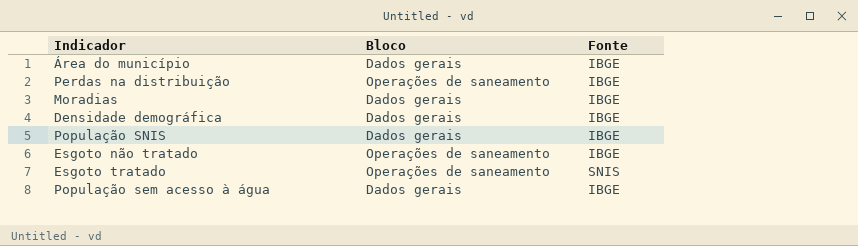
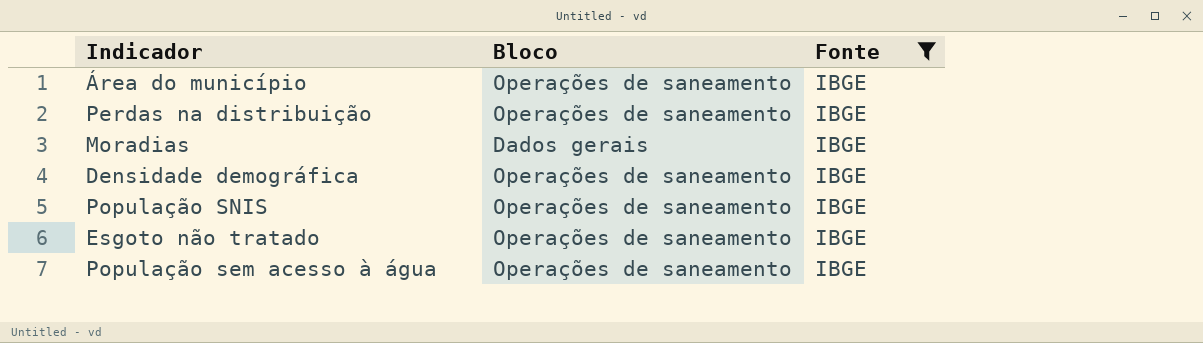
filter: none -> Fonte = IBGE
Área do município | Bloco: Dados gerais -> Operações de saneamento
Densidade demográfica | Bloco: Dados gerais -> Operações de saneamento
População SNIS | Bloco: Dados gerais -> Operações de saneamento
População sem acesso à água | Bloco: Dados gerais -> Operações de saneamento

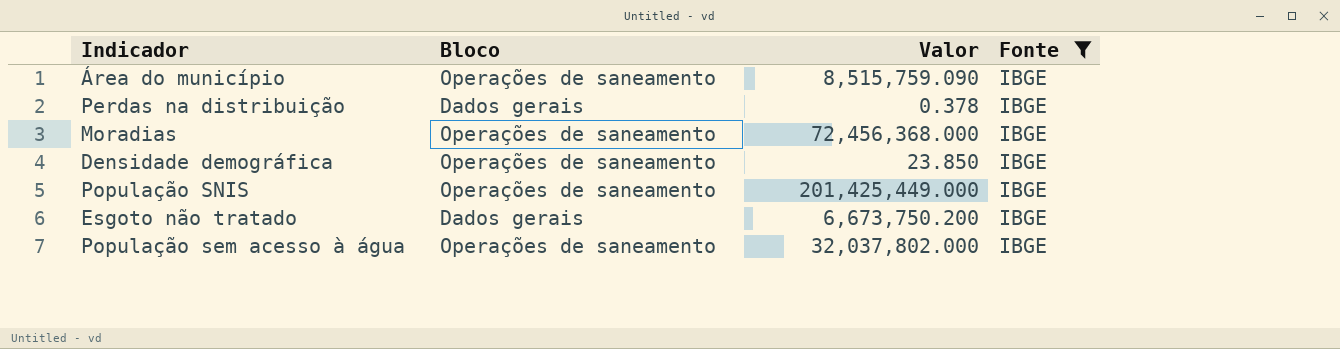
column Valor | position: none -> 3
Perdas na distribuição | Bloco: Operações de saneamento -> Dados gerais
Moradias | Bloco: Dados gerais -> Operações de saneamento
Esgoto não tratado | Bloco: Operações de saneamento -> Dados gerais

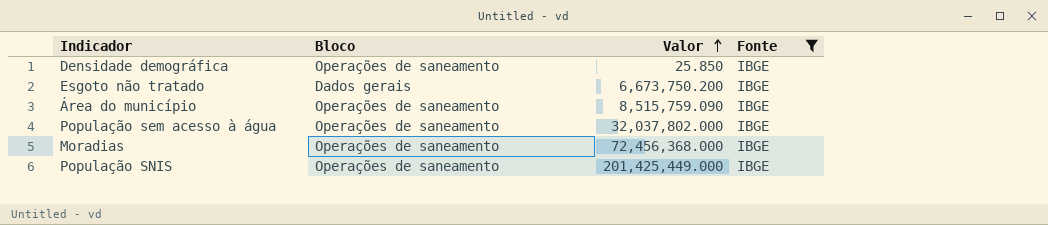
row order: none -> Valor ascending
row Perdas na distribuição: Dados gerais | 0.378 | IBGE -> none
Densidade demográfica | Valor: 23.850 -> 25.850

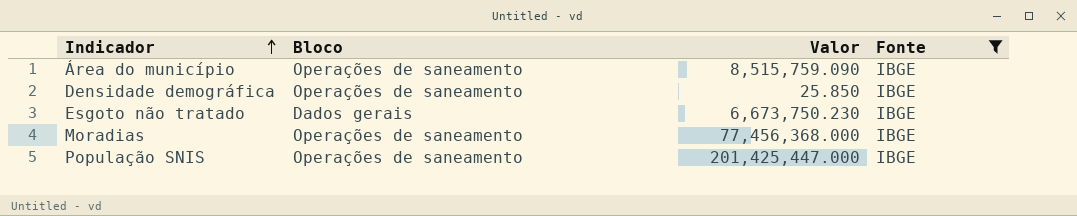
row order: Valor ascending -> Indicador ascending
row População sem acesso à água: Operações de saneamento | 32,037,802.000 | IBGE -> none
Esgoto não tratado | Valor: 6,673,750.200 -> 6,673,750.230
Moradias | Valor: 72,456,368.000 -> 77,456,368.000
População SNIS | Valor: 201,425,449.000 -> 201,425,447.000

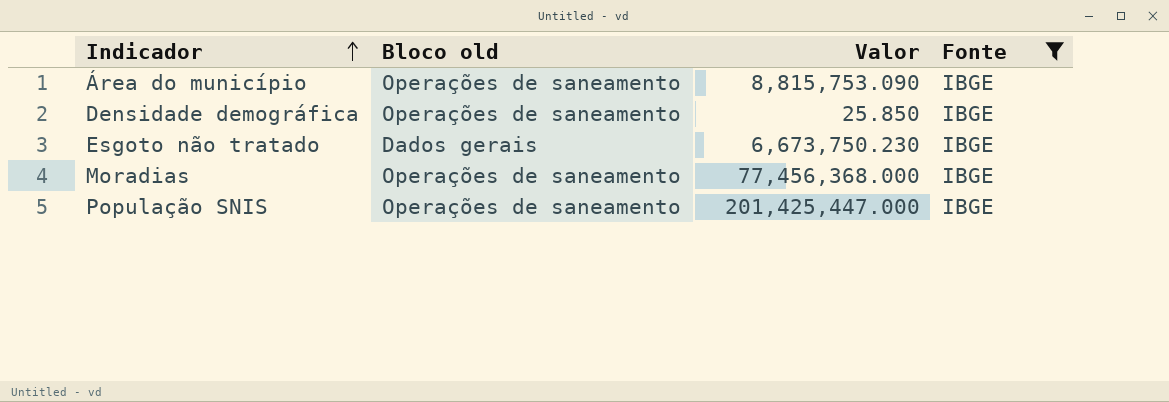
column name: Bloco -> Bloco old
Área do município | Valor: 8,515,759.090 -> 8,815,753.090

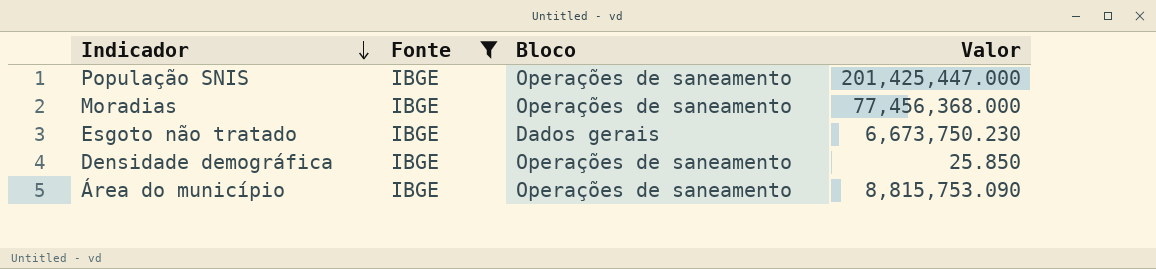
row order: Indicador ascending -> Indicador descending
column Fonte | position: 4 -> 2
column name: Bloco old -> Bloco

